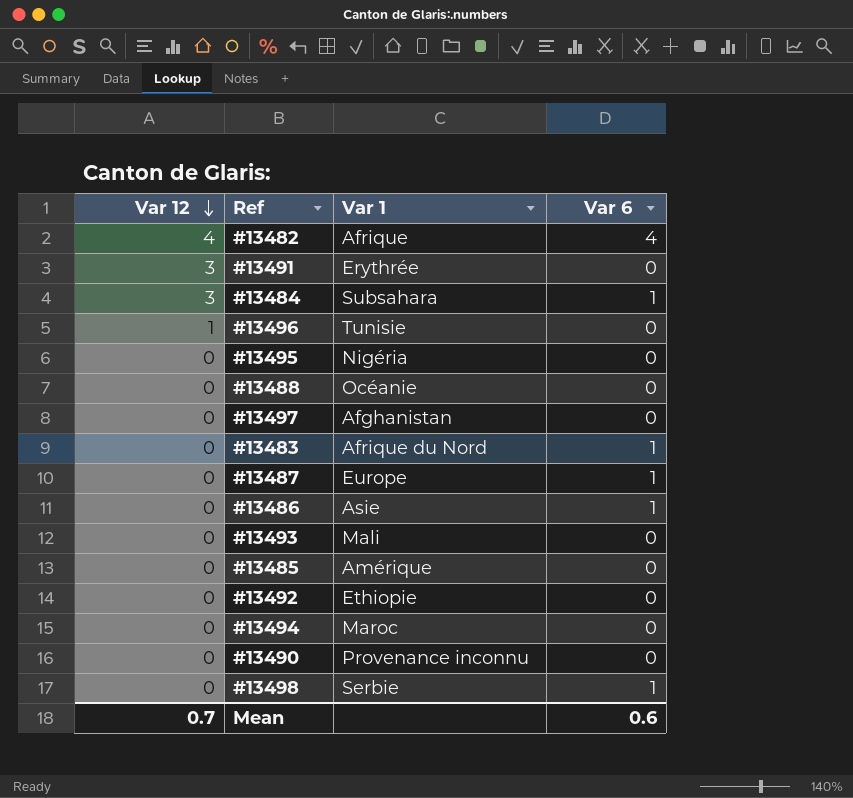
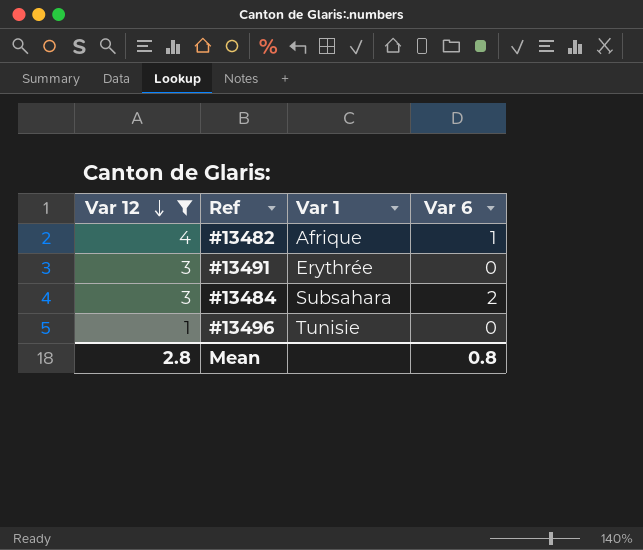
filter: none -> Var 12 != 0
#13482 | Var 6: 4 -> 1
#13484 | Var 6: 1 -> 2
Mean | Var 12: 0.7 -> 2.8
Mean | Var 6: 0.6 -> 0.8

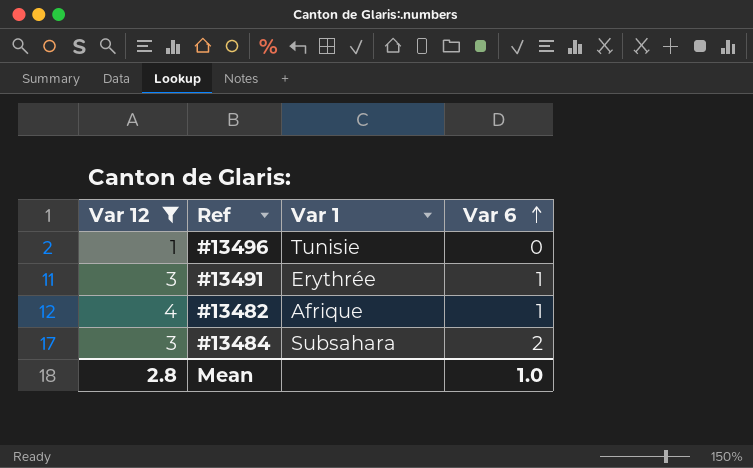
row order: Var 12 descending -> Var 6 ascending
#13491 | Var 6: 0 -> 1
Mean | Var 6: 0.8 -> 1.0

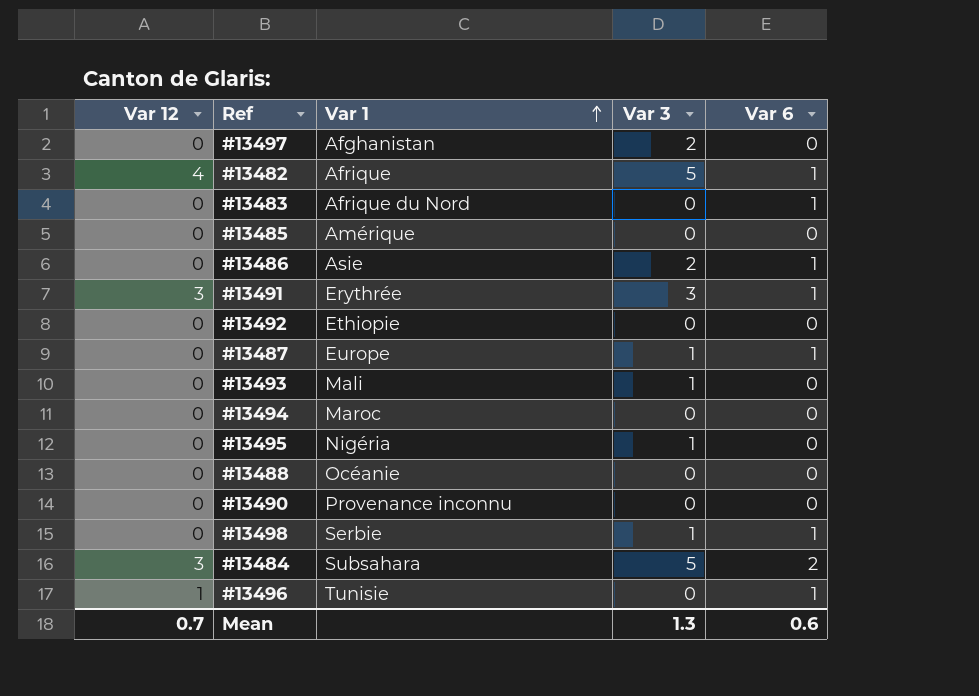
filter: Var 12 != 0 -> none
row order: Var 6 ascending -> Var 1 ascending
column Var 3 | position: none -> 4
#13496 | Var 6: 0 -> 1
Mean | Var 12: 2.8 -> 0.7
Mean | Var 6: 1.0 -> 0.6

